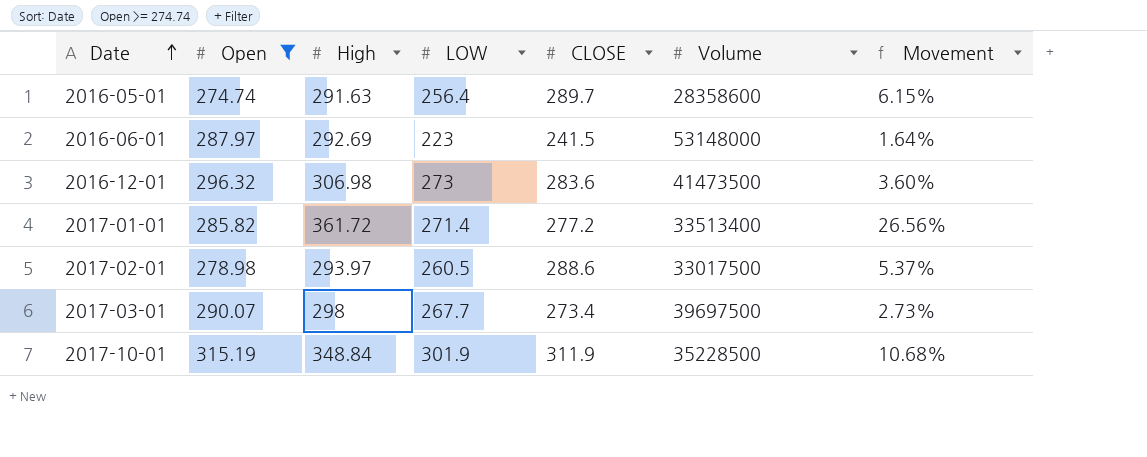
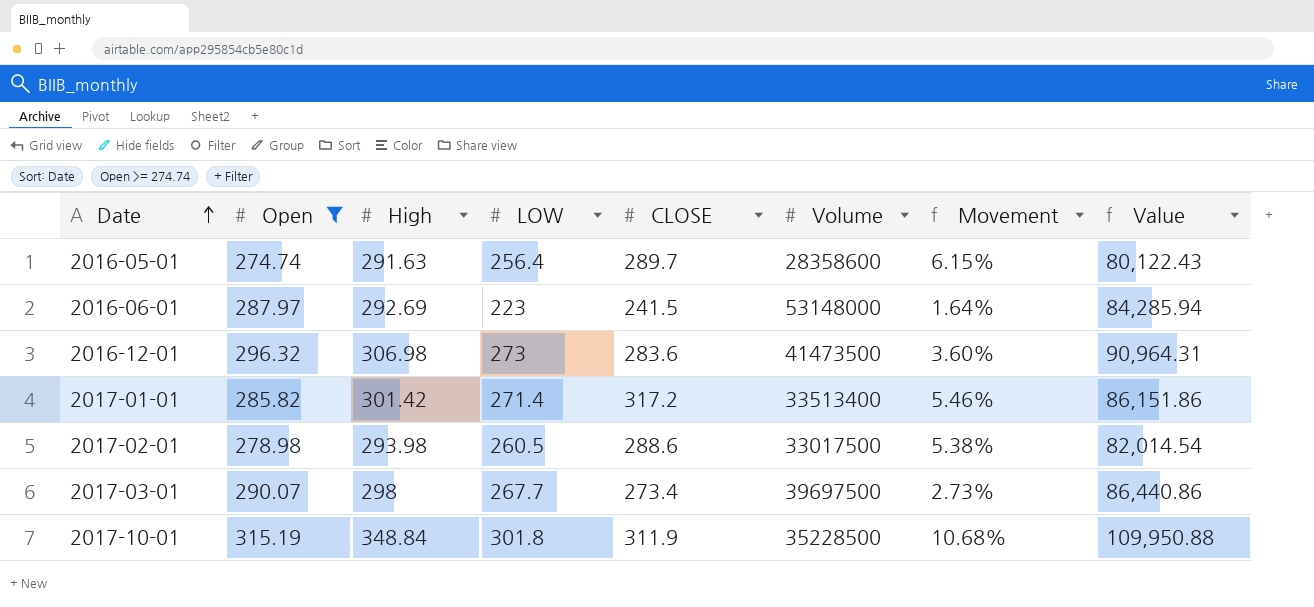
column Value | formula: none -> [Open] * [High]
2017-01-01 | High: 361.72 -> 301.42
2017-01-01 | CLOSE: 277.2 -> 317.2
2017-01-01 | Movement: 26.56% -> 5.46%
2017-02-01 | High: 293.97 -> 293.98
2017-02-01 | Movement: 5.37% -> 5.38%
2017-10-01 | LOW: 301.9 -> 301.8

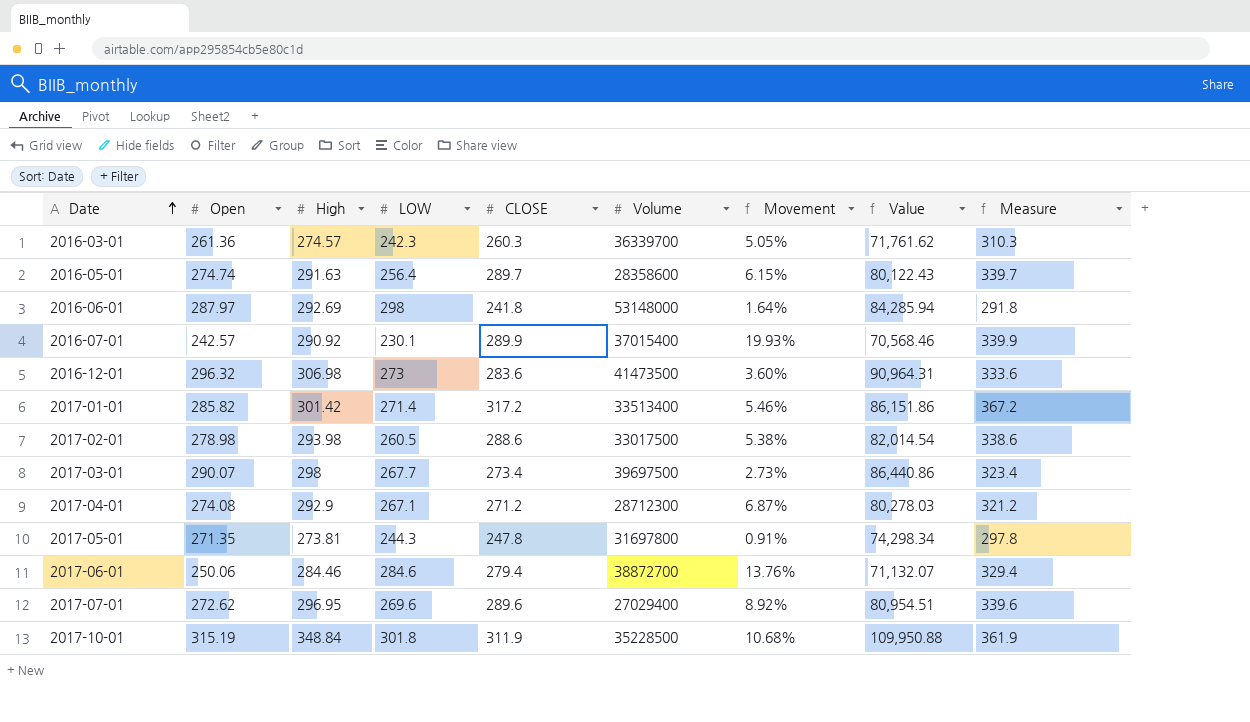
filter: Open >= 274.74 -> none
column Measure | formula: none -> [CLOSE] + 50
2016-06-01 | LOW: 223 -> 298
2016-06-01 | CLOSE: 241.5 -> 241.8

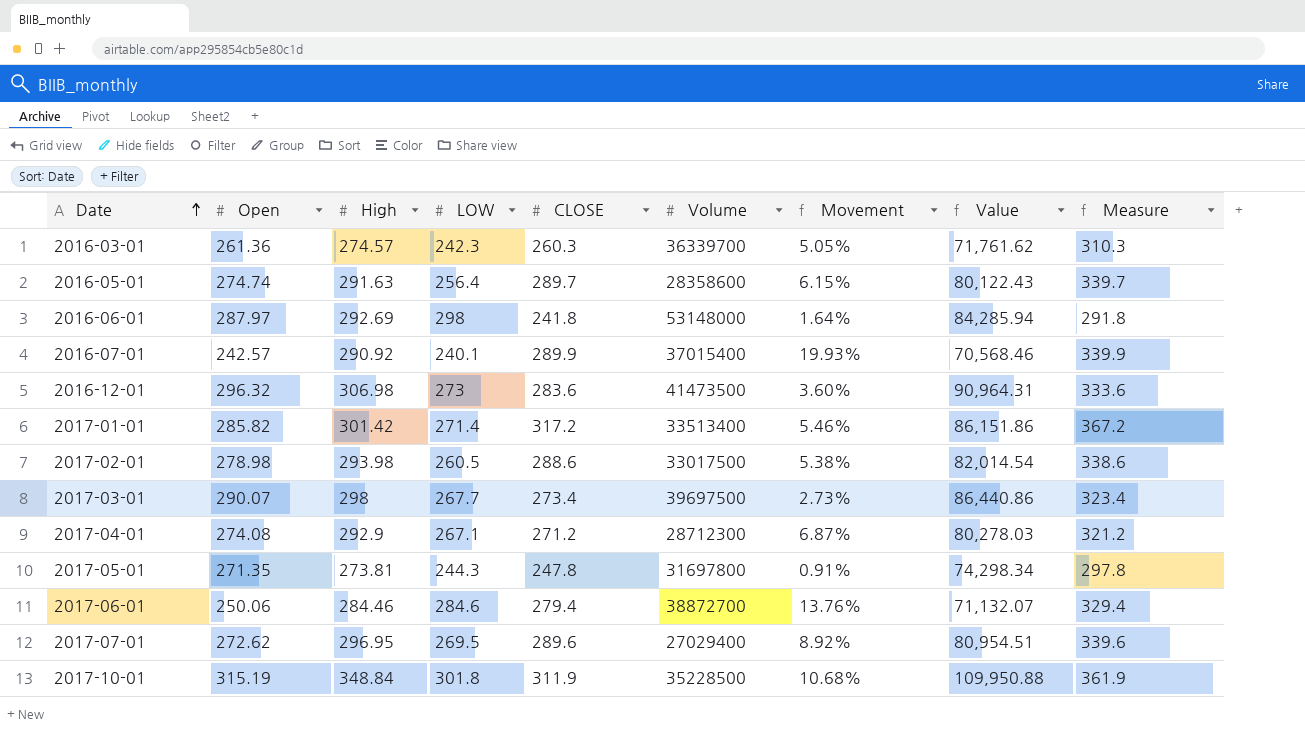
2016-07-01 | LOW: 230.1 -> 240.1
2017-07-01 | LOW: 269.6 -> 269.5

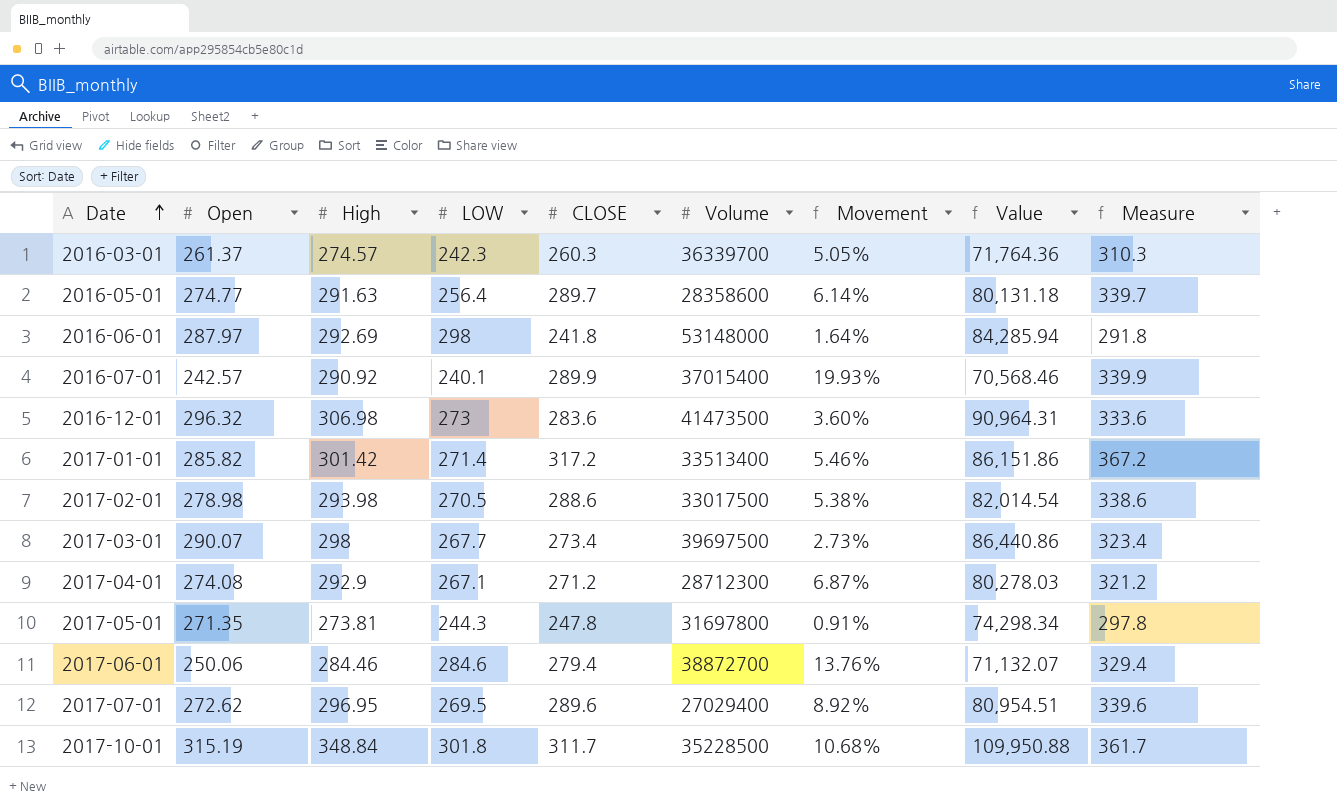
2016-03-01 | Open: 261.36 -> 261.37
2016-03-01 | Value: 71,761.62 -> 71,764.36
2016-05-01 | Open: 274.74 -> 274.77
2016-05-01 | Movement: 6.15% -> 6.14%
2016-05-01 | Value: 80,122.43 -> 80,131.18
2017-02-01 | LOW: 260.5 -> 270.5
2017-10-01 | CLOSE: 311.9 -> 311.7
2017-10-01 | Measure: 361.9 -> 361.7

